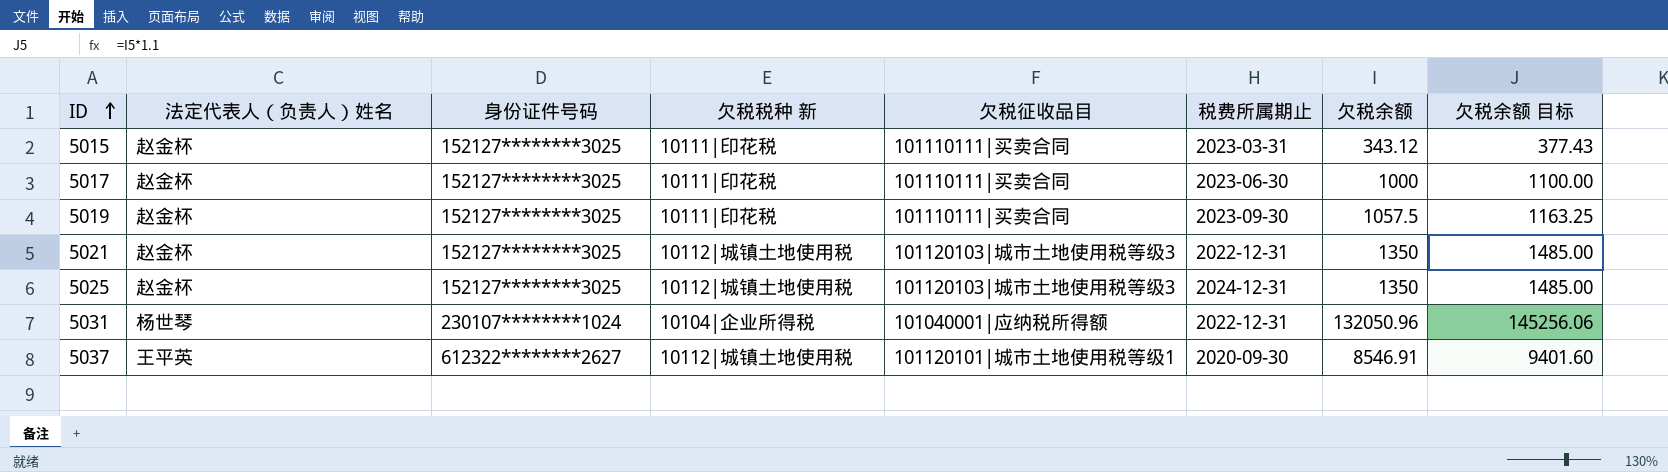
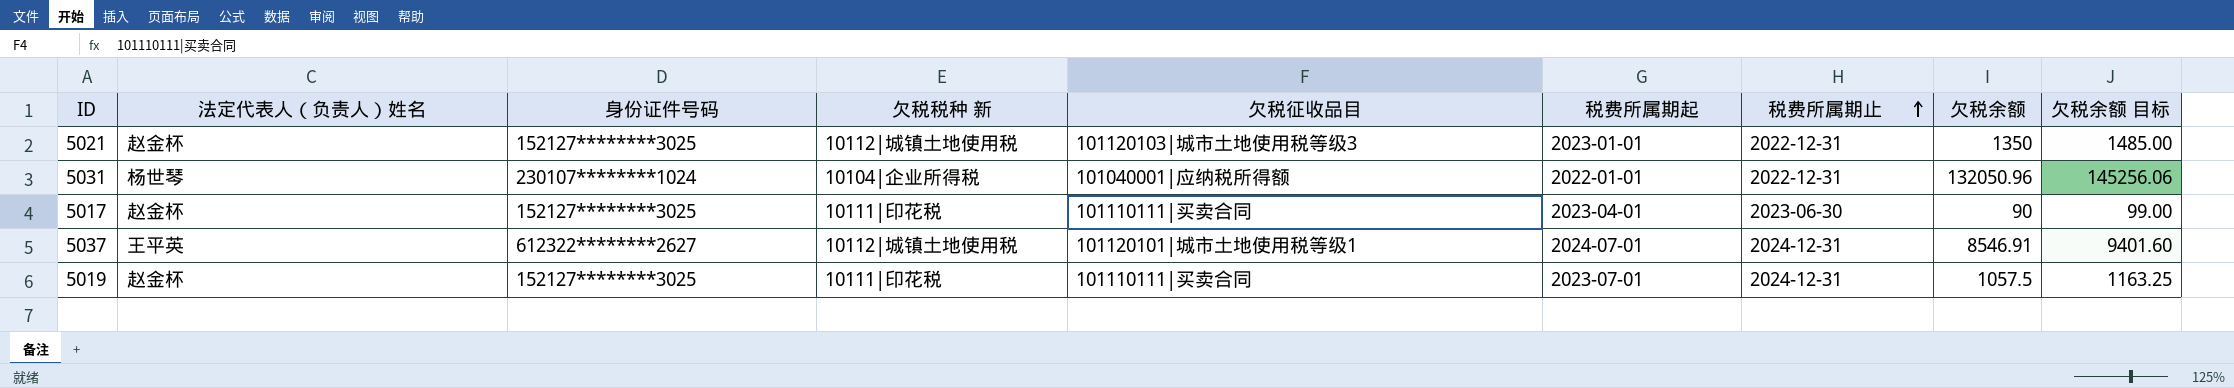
row order: ID ascending -> 税费所属期止 ascending
column 税费所属期起 | position: none -> 6
row 5015: 赵金杯 | 152127********3025 | 10111|印花税 | 101110111|买卖合同 | 2023-03-31 | 343.12 | 377.43 -> none
row 5025: 赵金杯 | 152127********3025 | 10112|城镇土地使用税 | 101120103|城市土地使用税等级3 | 2024-12-31 | 1350 | 1485.00 -> none
5017 | 欠税余额: 1000 -> 90
5017 | 欠税余额 目标: 1100.00 -> 99.00
5037 | 税费所属期止: 2020-09-30 -> 2024-12-31
5019 | 税费所属期止: 2023-09-30 -> 2024-12-31

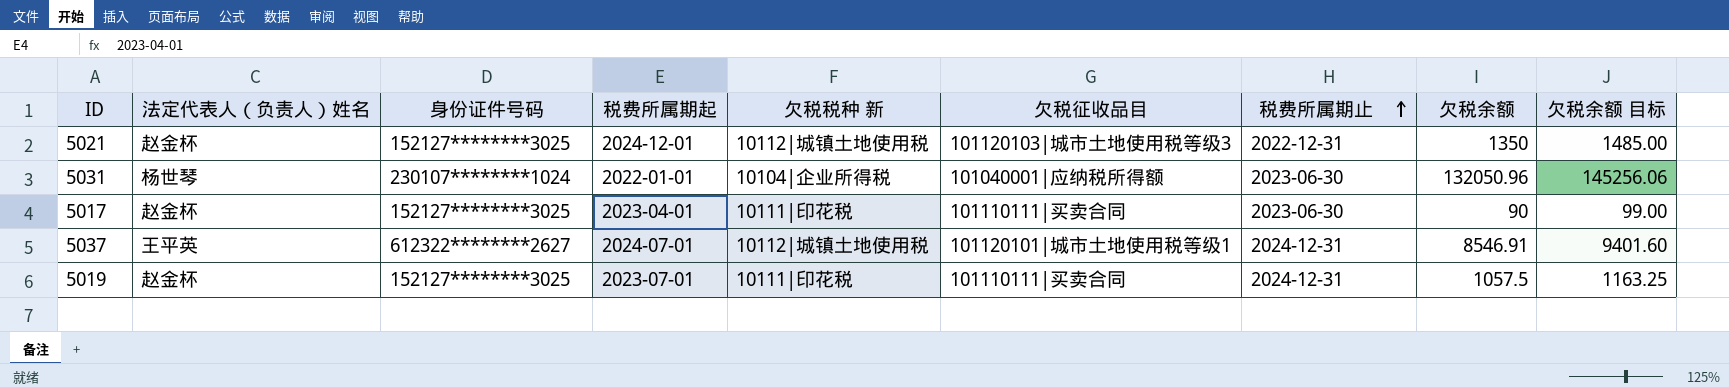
column 税费所属期起 | position: 6 -> 4
5021 | 税费所属期起: 2023-01-01 -> 2024-12-01
5031 | 税费所属期止: 2022-12-31 -> 2023-06-30

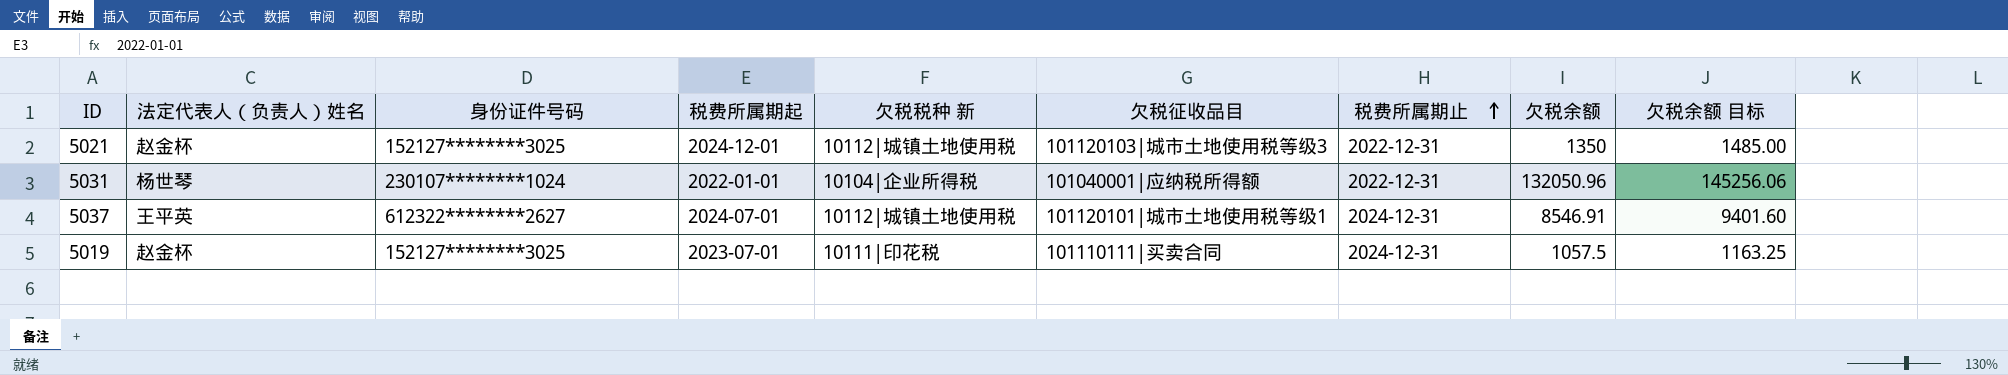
row 5017: 赵金杯 | 152127********3025 | 2023-04-01 | 10111|印花税 | 101110111|买卖合同 | 2023-06-30 | 90 | 99.00 -> none
5031 | 税费所属期止: 2023-06-30 -> 2022-12-31

